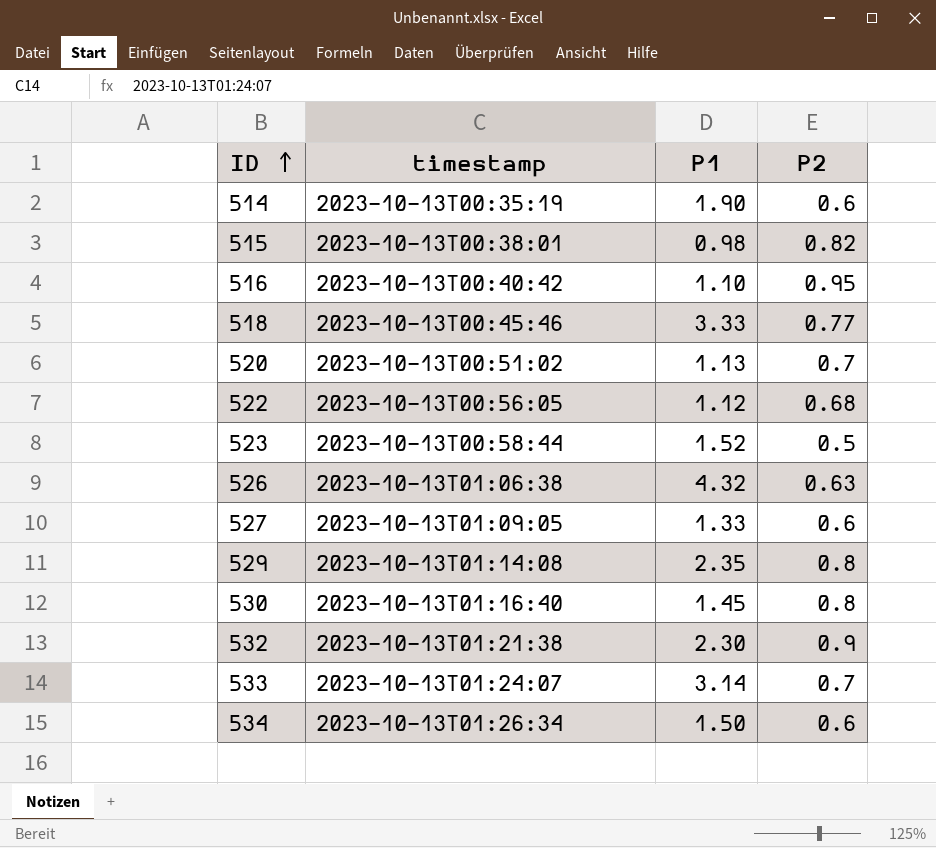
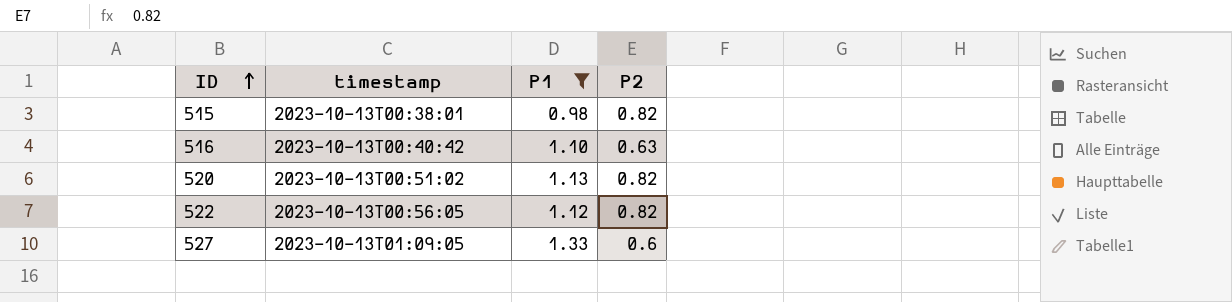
filter: none -> P1 <= 1.33
516 | P2: 0.95 -> 0.63
520 | P2: 0.7 -> 0.82
522 | P2: 0.68 -> 0.82

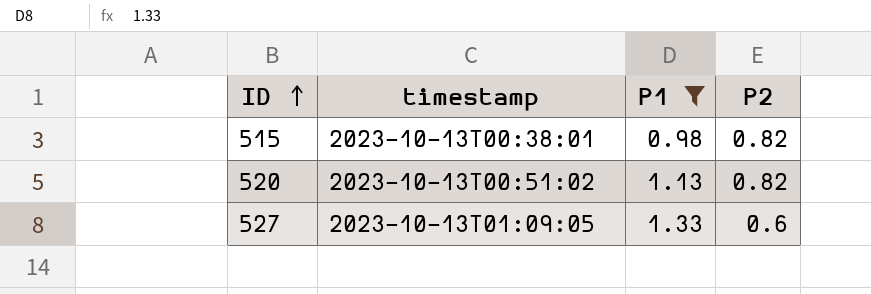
row 516: 2023-10-13T00:40:42 | 1.10 | 0.63 -> none
row 522: 2023-10-13T00:56:05 | 1.12 | 0.82 -> none

